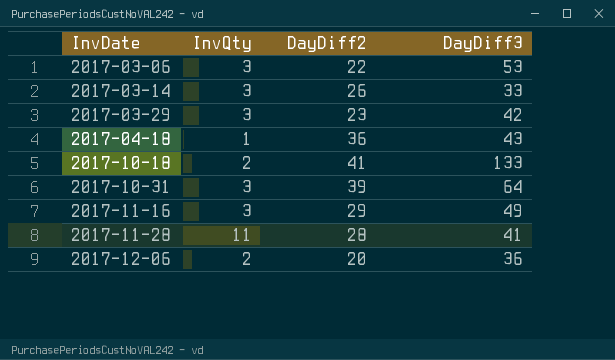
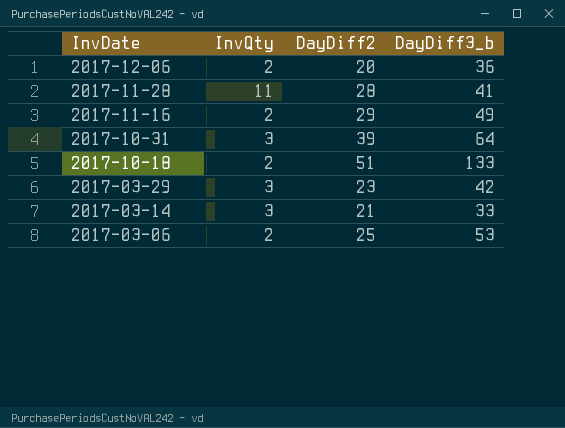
row order: InvDate ascending -> InvDate descending
column name: DayDiff3 -> DayDiff3_b
row 2017-04-18: 1 | 36 | 43 -> none
2017-11-16 | InvQty: 3 -> 2
2017-10-18 | DayDiff2: 41 -> 51
2017-03-14 | DayDiff2: 26 -> 21
2017-03-06 | InvQty: 3 -> 2
2017-03-06 | DayDiff2: 22 -> 25

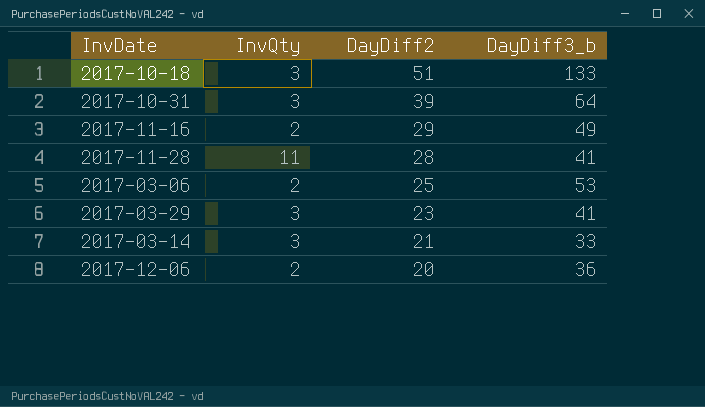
row order: InvDate descending -> DayDiff2 descending
2017-10-18 | InvQty: 2 -> 3
2017-03-29 | DayDiff3_b: 42 -> 41

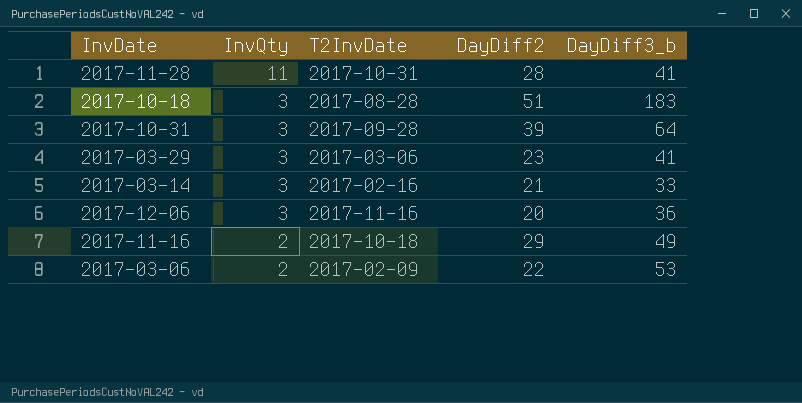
row order: DayDiff2 descending -> InvQty descending
column T2InvDate | position: none -> 3
2017-10-18 | DayDiff3_b: 133 -> 183
2017-12-06 | InvQty: 2 -> 3
2017-03-06 | DayDiff2: 25 -> 22

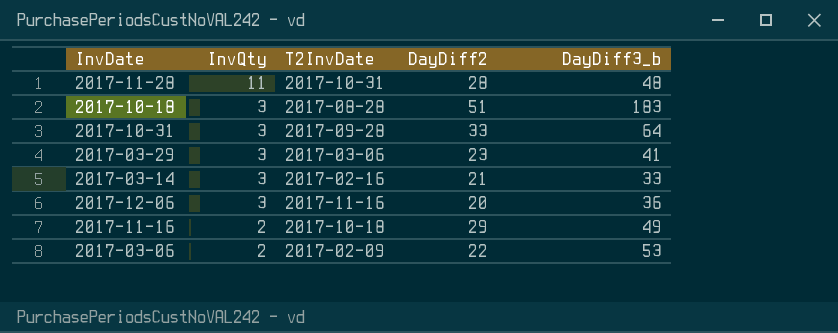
2017-11-28 | DayDiff3_b: 41 -> 48
2017-10-31 | DayDiff2: 39 -> 33

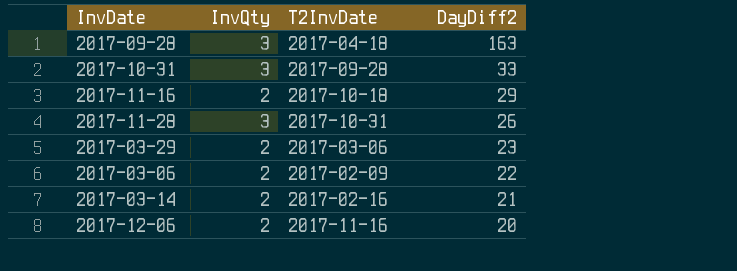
row order: InvQty descending -> DayDiff2 descending
column DayDiff3_b | position: 5 -> none
row 2017-10-18: 3 | 2017-08-28 | 51 | 183 -> none
row 2017-09-28: none -> 3 | 2017-04-18 | 163
2017-11-28 | InvQty: 11 -> 3
2017-11-28 | DayDiff2: 28 -> 26
2017-03-29 | InvQty: 3 -> 2
2017-03-14 | InvQty: 3 -> 2
2017-12-06 | InvQty: 3 -> 2

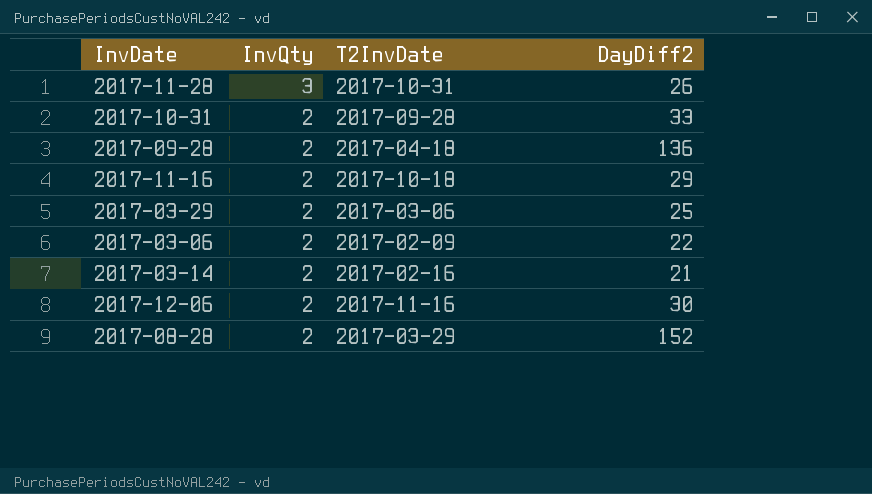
row order: DayDiff2 descending -> InvQty descending
2017-10-31 | InvQty: 3 -> 2
2017-09-28 | InvQty: 3 -> 2
2017-09-28 | DayDiff2: 163 -> 136
2017-03-29 | DayDiff2: 23 -> 25
2017-12-06 | DayDiff2: 20 -> 30
row 2017-08-28: none -> 2 | 2017-03-29 | 152

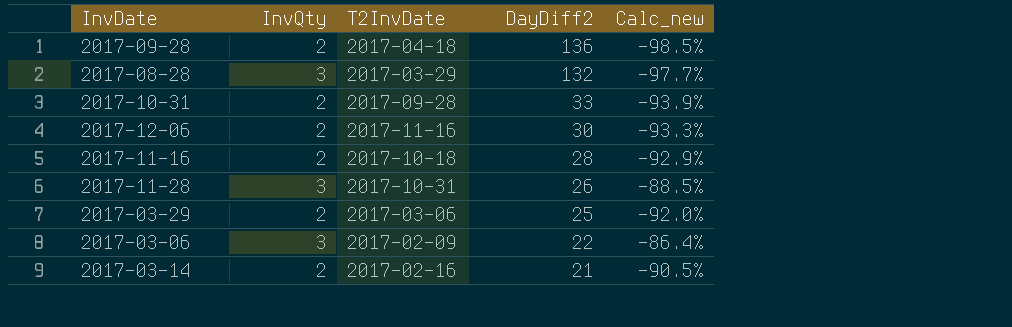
row order: InvQty descending -> DayDiff2 descending
column Calc_new | formula: none -> ([InvQty] - [DayDiff2]) / [DayDiff2]
2017-08-28 | InvQty: 2 -> 3
2017-08-28 | DayDiff2: 152 -> 132
2017-11-16 | DayDiff2: 29 -> 28
2017-03-06 | InvQty: 2 -> 3

